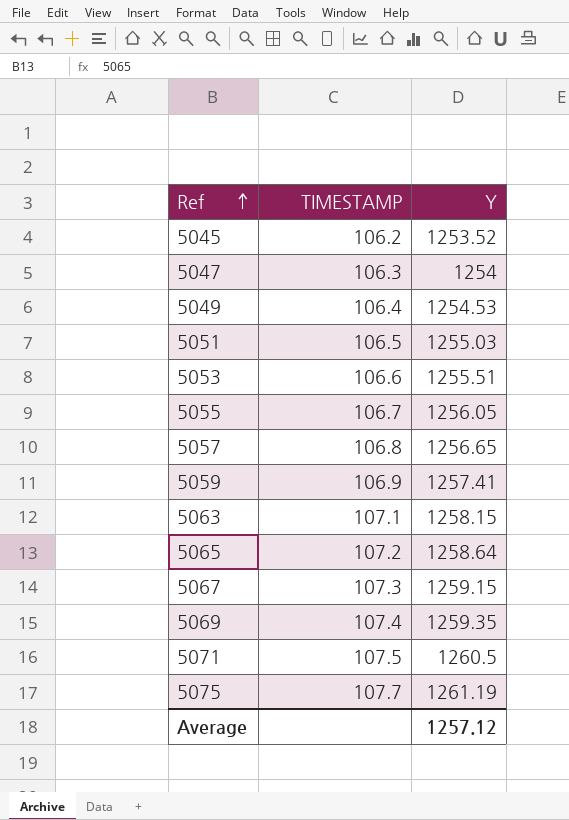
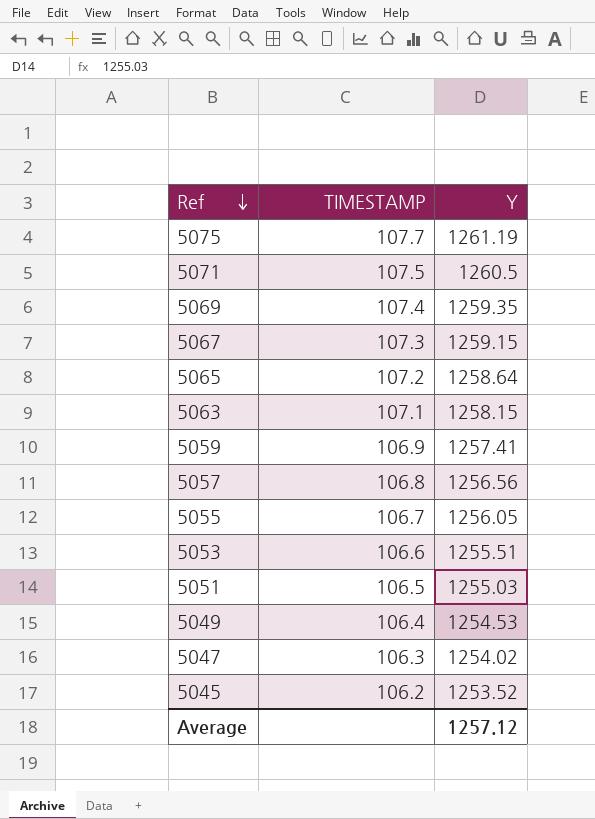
row order: Ref ascending -> Ref descending
5057 | Y: 1256.65 -> 1256.56
5047 | Y: 1254 -> 1254.02

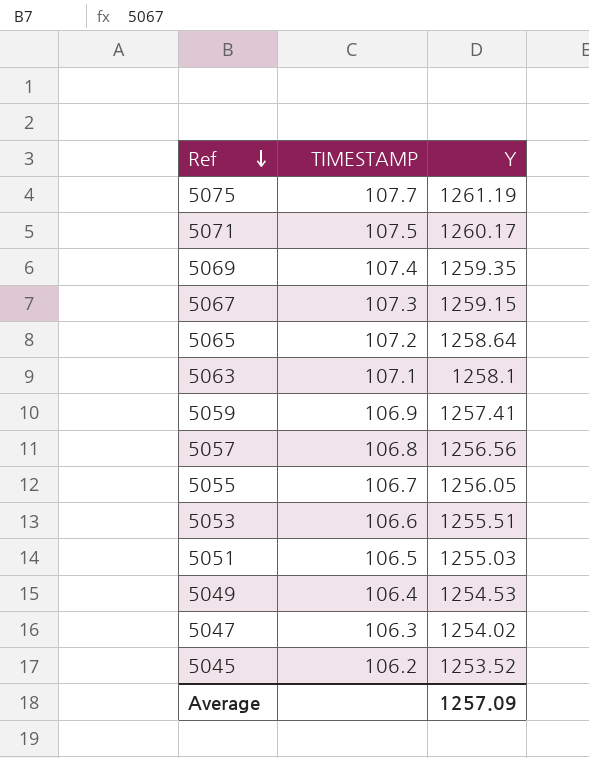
5071 | Y: 1260.5 -> 1260.17
5063 | Y: 1258.15 -> 1258.1
Average | Y: 1257.12 -> 1257.09

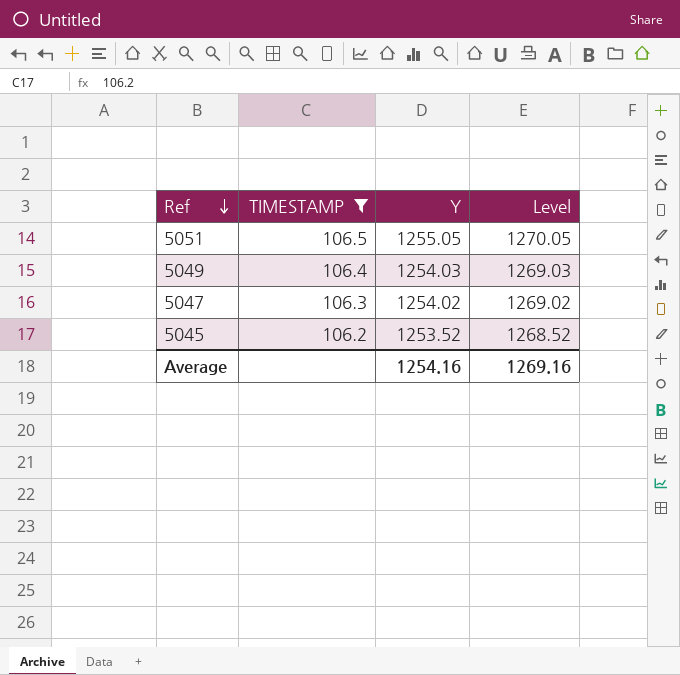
filter: none -> TIMESTAMP <= 106.5
column Level | formula: none -> [Y] + 15
5051 | Y: 1255.03 -> 1255.05
5049 | Y: 1254.53 -> 1254.03
Average | Y: 1257.09 -> 1254.16

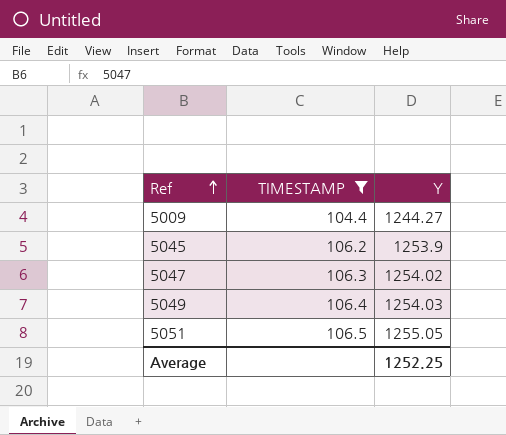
row order: Ref descending -> Ref ascending
column Level | formula: [Y] + 15 -> none
row 5009: none -> 104.4 | 1244.27
5045 | Y: 1253.52 -> 1253.9
Average | Y: 1254.16 -> 1252.25

